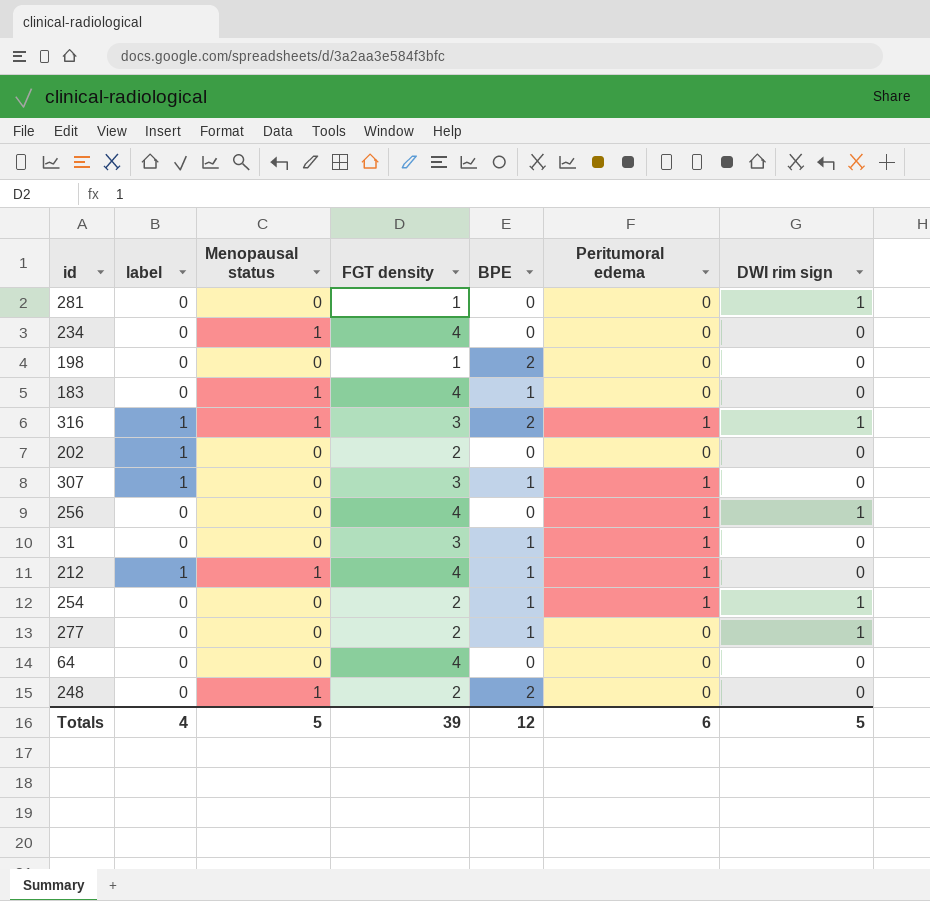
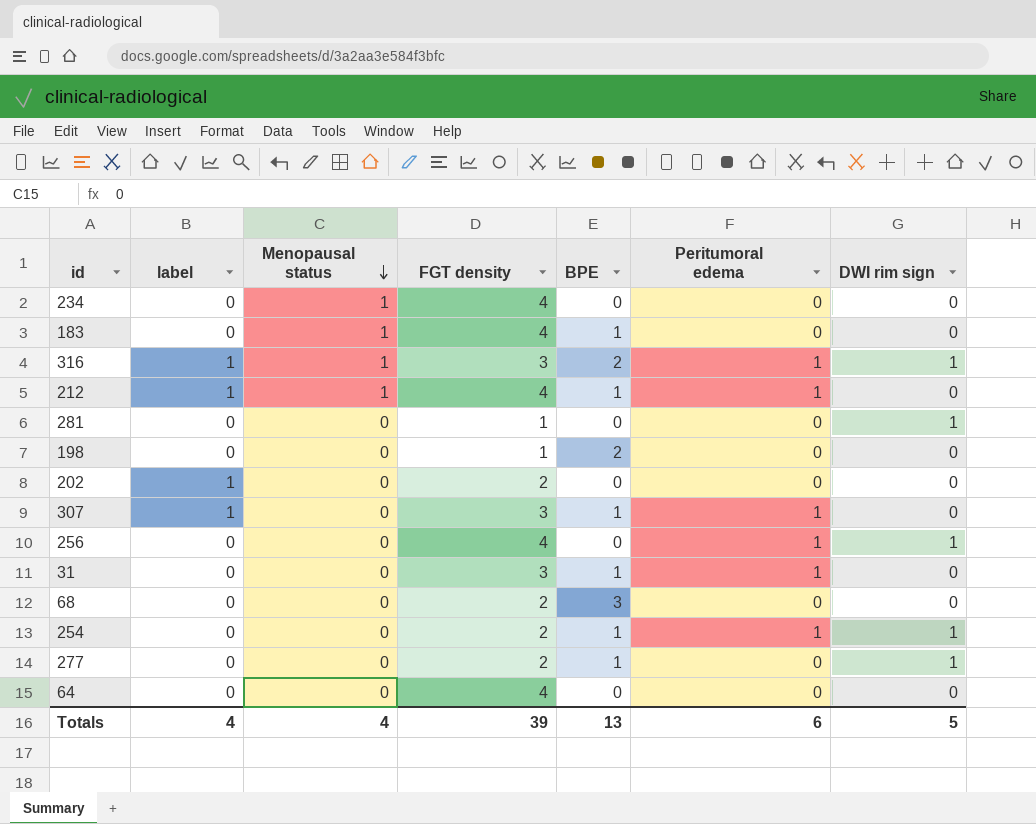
row order: none -> Menopausal status descending
row 248: 0 | 1 | 2 | 2 | 0 | 0 -> none
row 68: none -> 0 | 0 | 2 | 3 | 0 | 0
Totals | Menopausal status: 5 -> 4
Totals | BPE: 12 -> 13

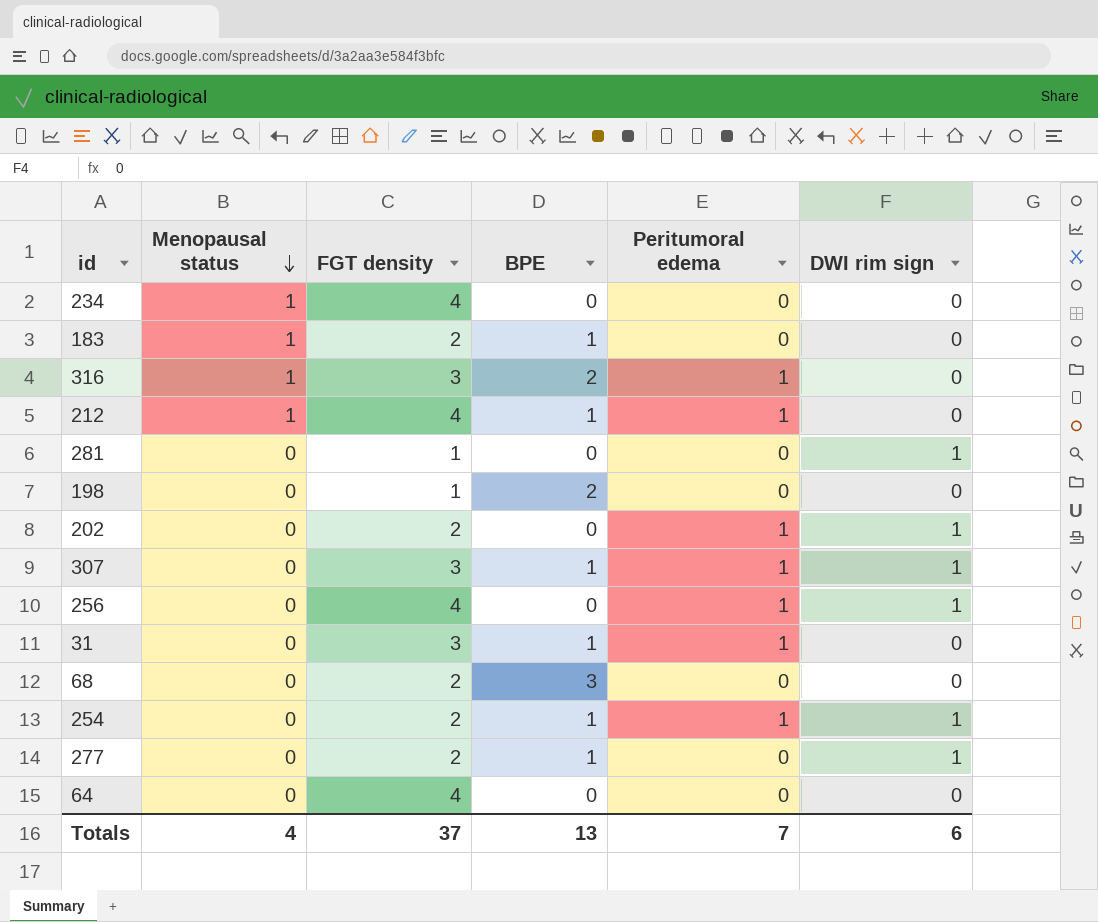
column label | position: 2 -> none
183 | FGT density: 4 -> 2
316 | DWI rim sign: 1 -> 0
202 | Peritumoral edema: 0 -> 1
202 | DWI rim sign: 0 -> 1
307 | DWI rim sign: 0 -> 1
Totals | FGT density: 39 -> 37
Totals | Peritumoral edema: 6 -> 7
Totals | DWI rim sign: 5 -> 6

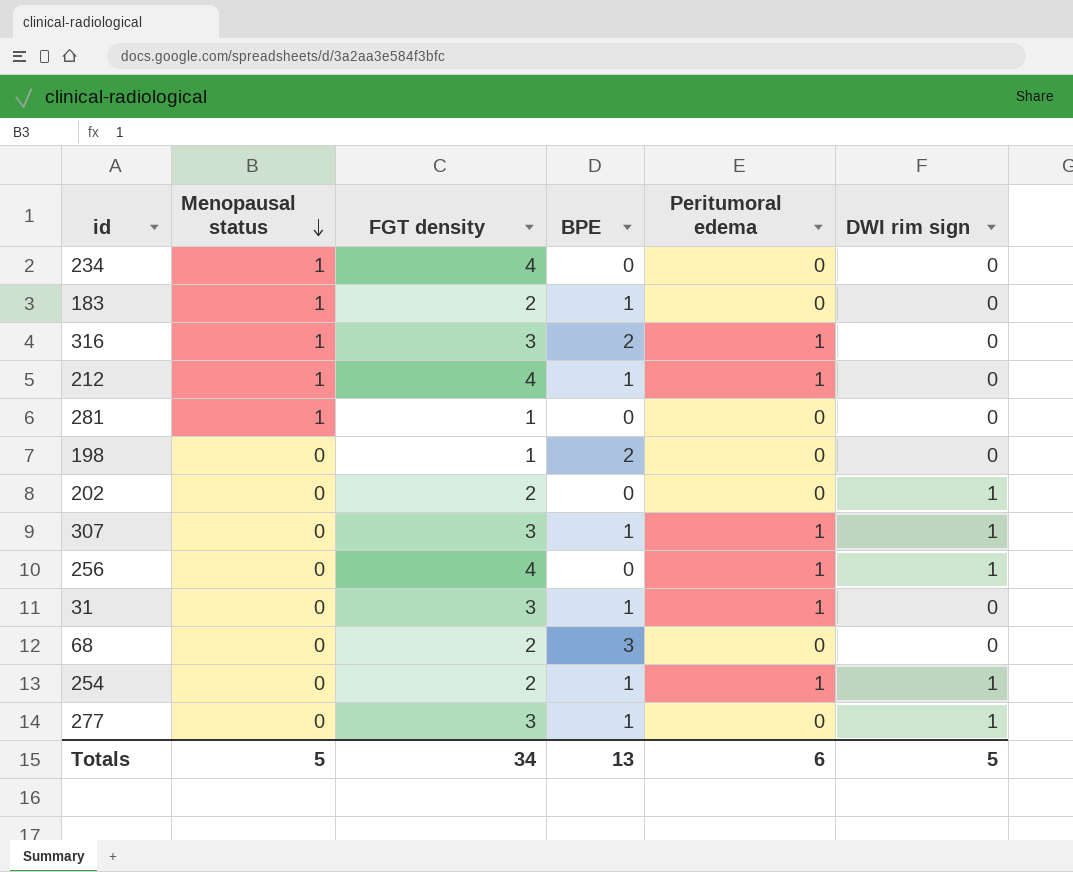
row 64: 0 | 4 | 0 | 0 | 0 -> none
281 | Menopausal status: 0 -> 1
281 | DWI rim sign: 1 -> 0
202 | Peritumoral edema: 1 -> 0
277 | FGT density: 2 -> 3
Totals | Menopausal status: 4 -> 5
Totals | FGT density: 37 -> 34
Totals | Peritumoral edema: 7 -> 6
Totals | DWI rim sign: 6 -> 5

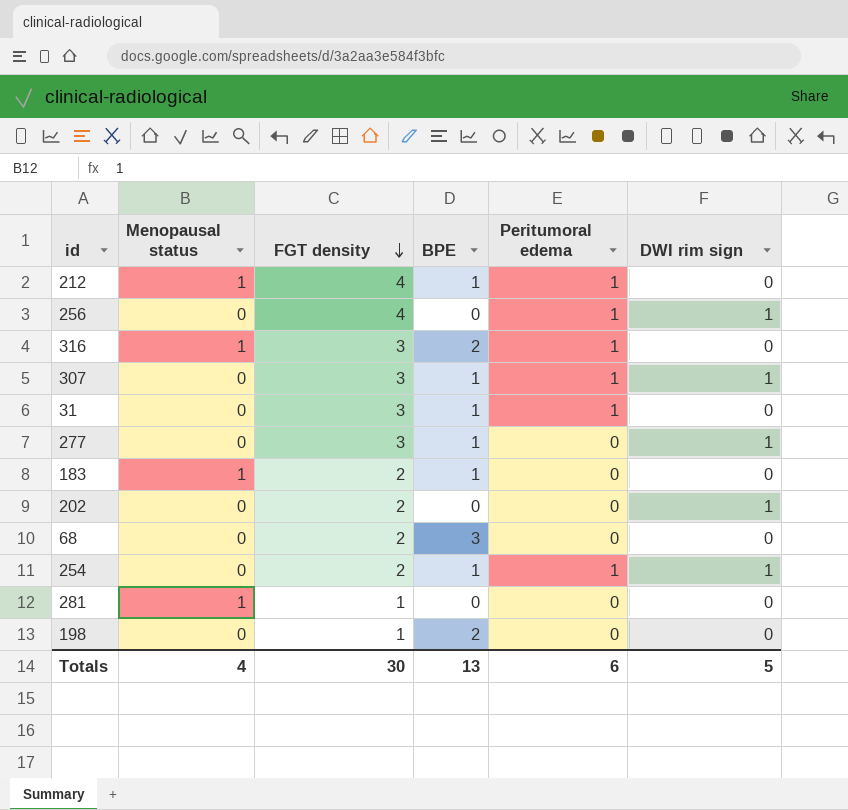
row order: Menopausal status descending -> FGT density descending
row 234: 1 | 4 | 0 | 0 | 0 -> none
Totals | Menopausal status: 5 -> 4
Totals | FGT density: 34 -> 30

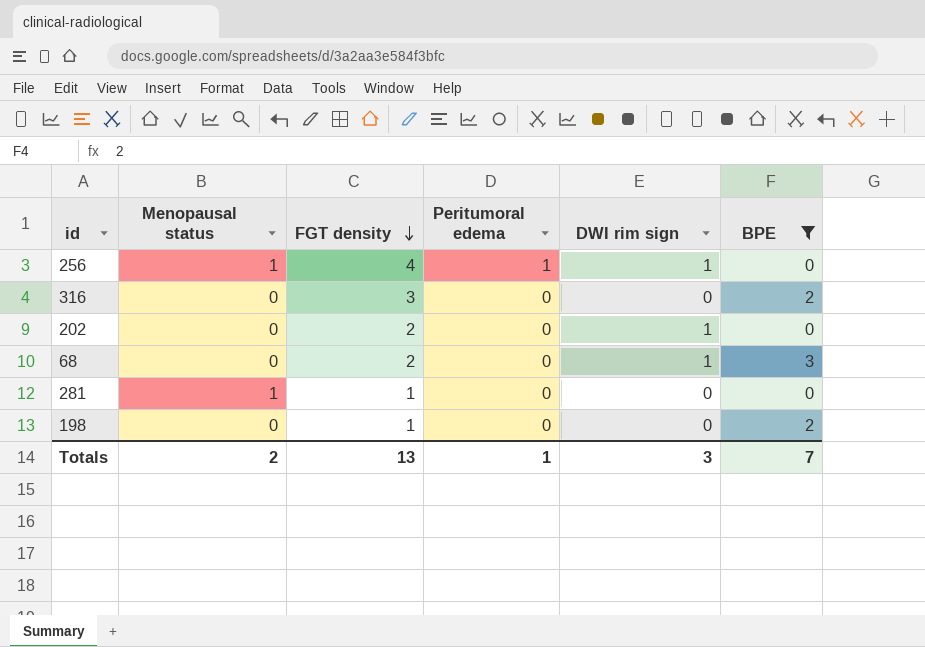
filter: none -> BPE != 1
column BPE | position: 4 -> 6
256 | Menopausal status: 0 -> 1
316 | Menopausal status: 1 -> 0
316 | Peritumoral edema: 1 -> 0
68 | DWI rim sign: 0 -> 1
Totals | Menopausal status: 4 -> 2
Totals | FGT density: 30 -> 13
Totals | Peritumoral edema: 6 -> 1
Totals | DWI rim sign: 5 -> 3
Totals | BPE: 13 -> 7

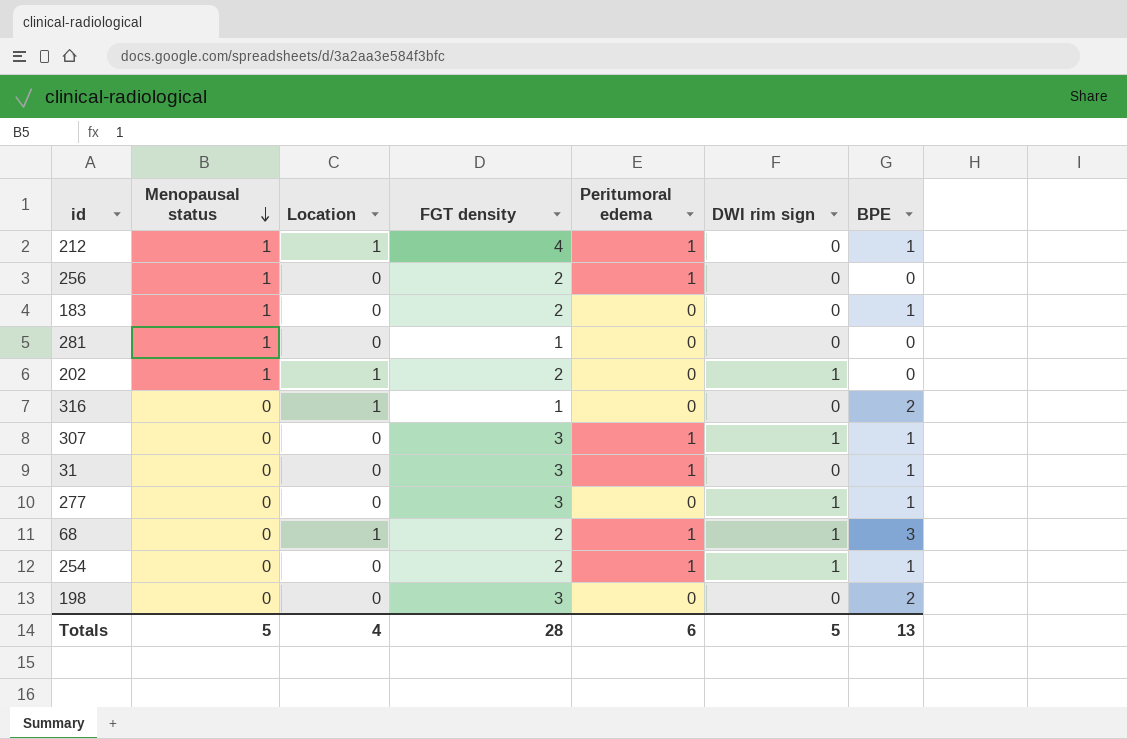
filter: BPE != 1 -> none
row order: FGT density descending -> Menopausal status descending
column Location | position: none -> 3
256 | FGT density: 4 -> 2
256 | DWI rim sign: 1 -> 0
202 | Menopausal status: 0 -> 1
316 | FGT density: 3 -> 1
68 | Peritumoral edema: 0 -> 1
198 | FGT density: 1 -> 3
Totals | Menopausal status: 2 -> 5
Totals | FGT density: 13 -> 28
Totals | Peritumoral edema: 1 -> 6
Totals | DWI rim sign: 3 -> 5
Totals | BPE: 7 -> 13

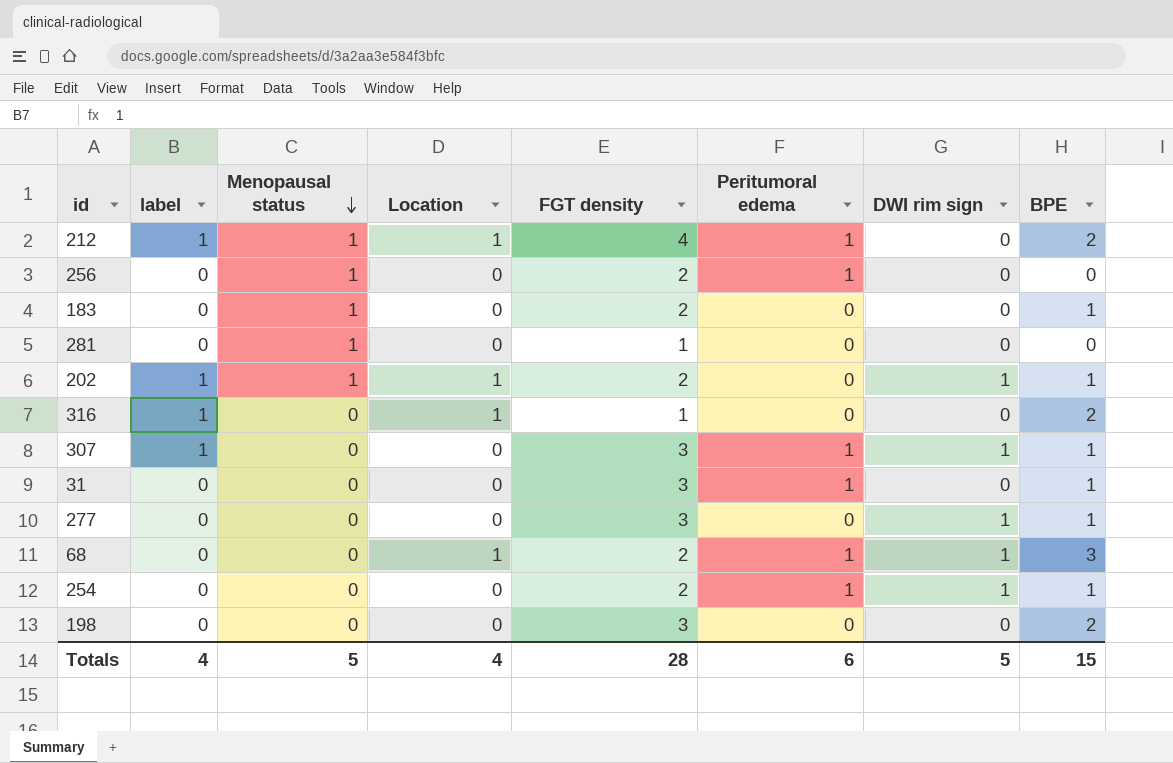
column label | position: none -> 2
212 | BPE: 1 -> 2
202 | BPE: 0 -> 1
Totals | BPE: 13 -> 15

